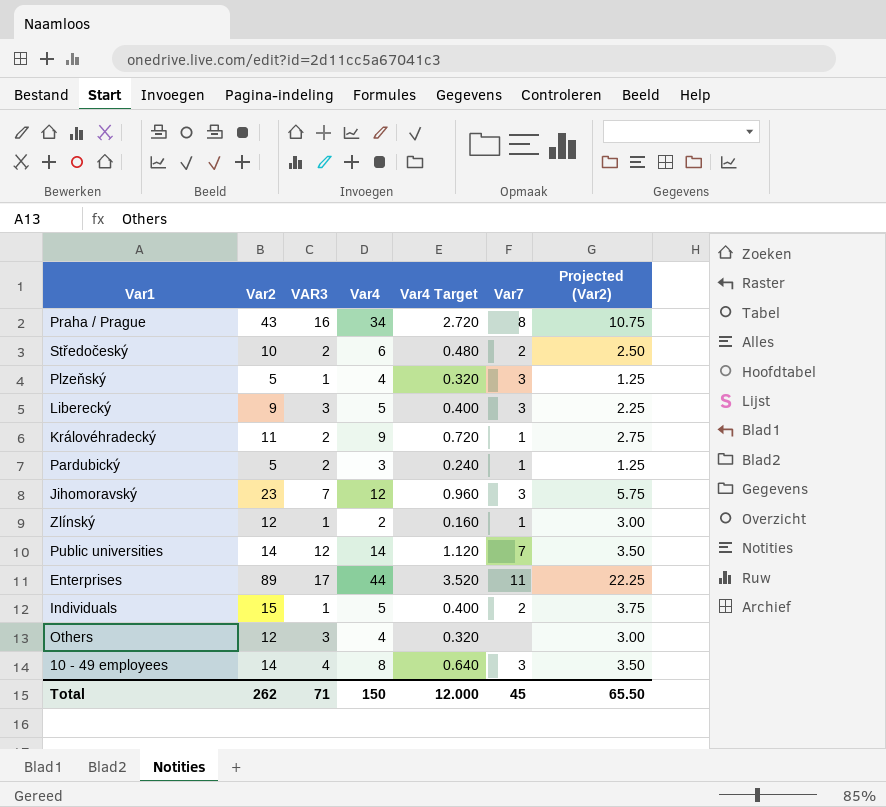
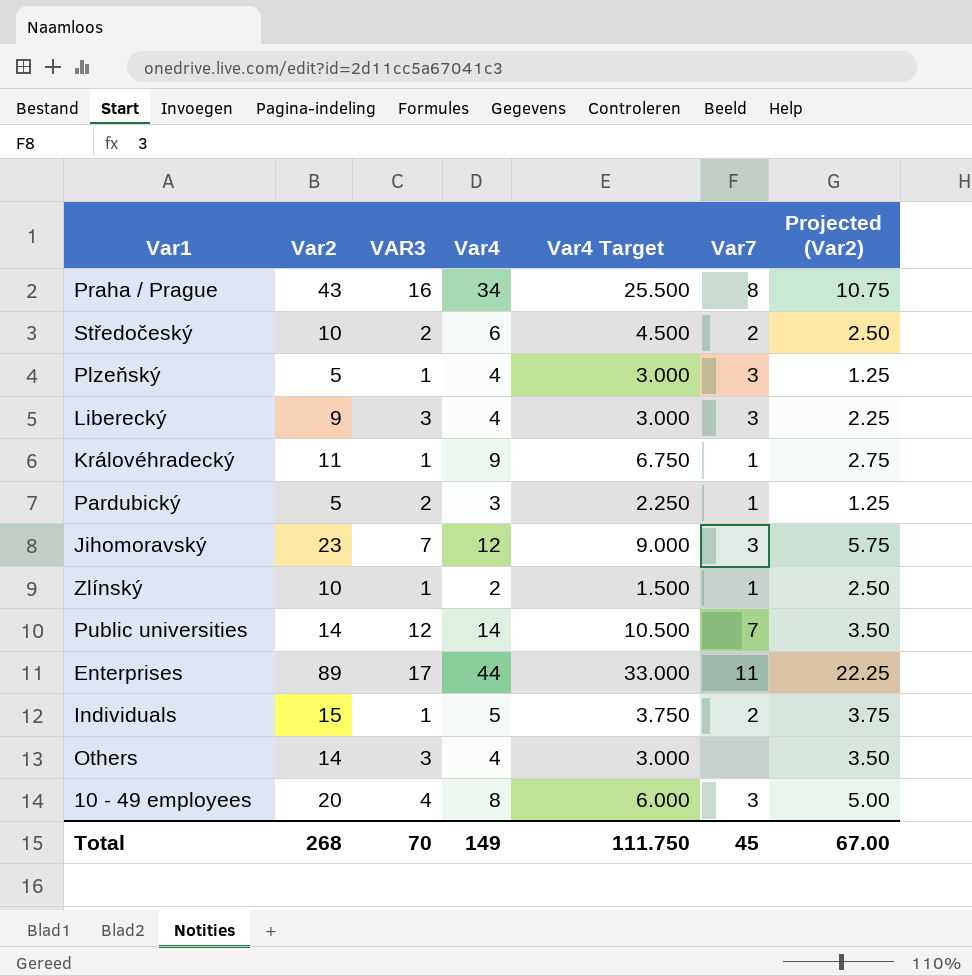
column Var4 Target | formula: [Var4] * 0.08 -> [Var4] * 0.75
Liberecký | Var4: 5 -> 4
Královéhradecký | VAR3: 2 -> 1
Zlínský | Var2: 12 -> 10
Zlínský | Projected (Var2): 3.00 -> 2.50
Others | Var2: 12 -> 14
Others | Projected (Var2): 3.00 -> 3.50
10 - 49 employees | Var2: 14 -> 20
10 - 49 employees | Projected (Var2): 3.50 -> 5.00
Total | Var2: 262 -> 268
Total | VAR3: 71 -> 70
Total | Var4: 150 -> 149
Total | Var4 Target: 12.000 -> 111.750
Total | Projected (Var2): 65.50 -> 67.00

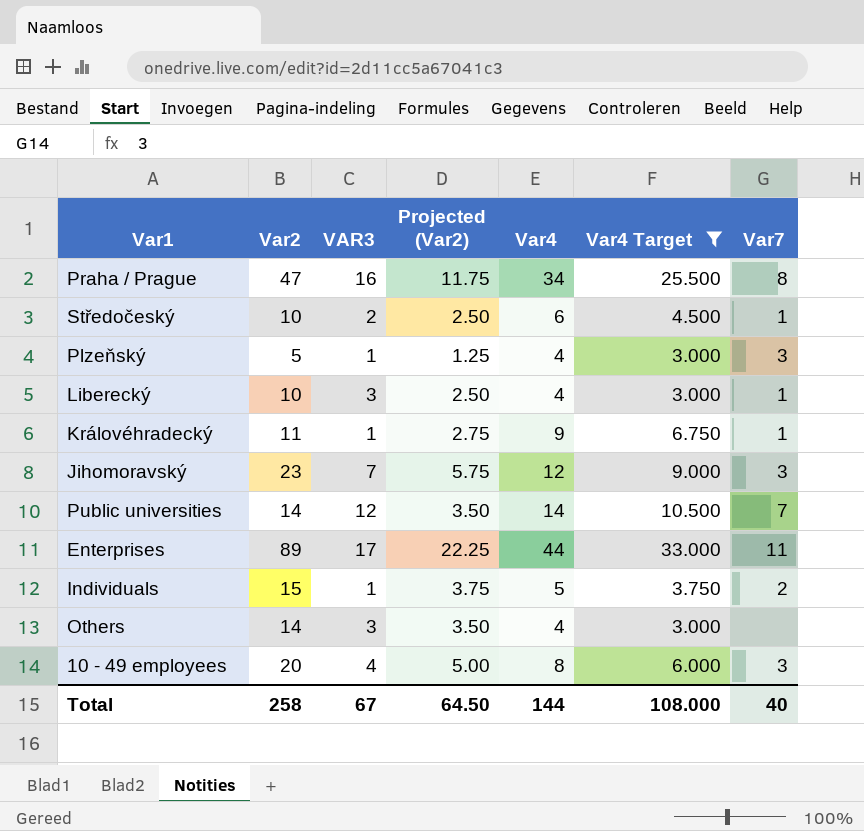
filter: none -> Var4 Target >= 3.000
column Projected (Var2) | position: 7 -> 4
Praha / Prague | Var2: 43 -> 47
Praha / Prague | Projected (Var2): 10.75 -> 11.75
Středočeský | Var7: 2 -> 1
Liberecký | Var2: 9 -> 10
Liberecký | Projected (Var2): 2.25 -> 2.50
Liberecký | Var7: 3 -> 1
Total | Var2: 268 -> 258
Total | VAR3: 70 -> 67
Total | Projected (Var2): 67.00 -> 64.50
Total | Var4: 149 -> 144
Total | Var4 Target: 111.750 -> 108.000
Total | Var7: 45 -> 40

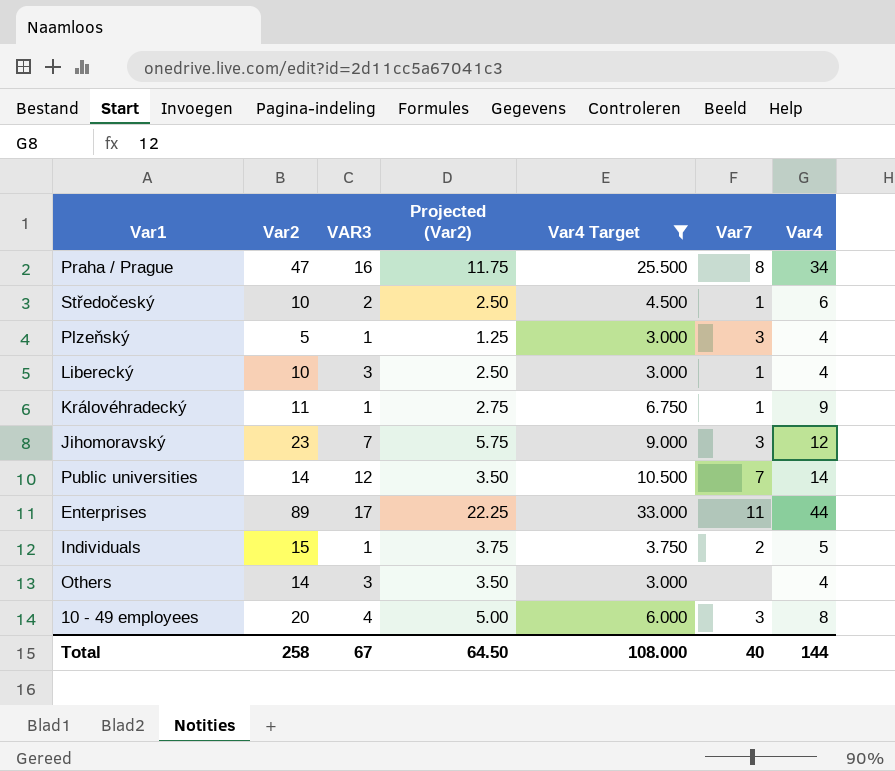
column Var4 | position: 5 -> 7

